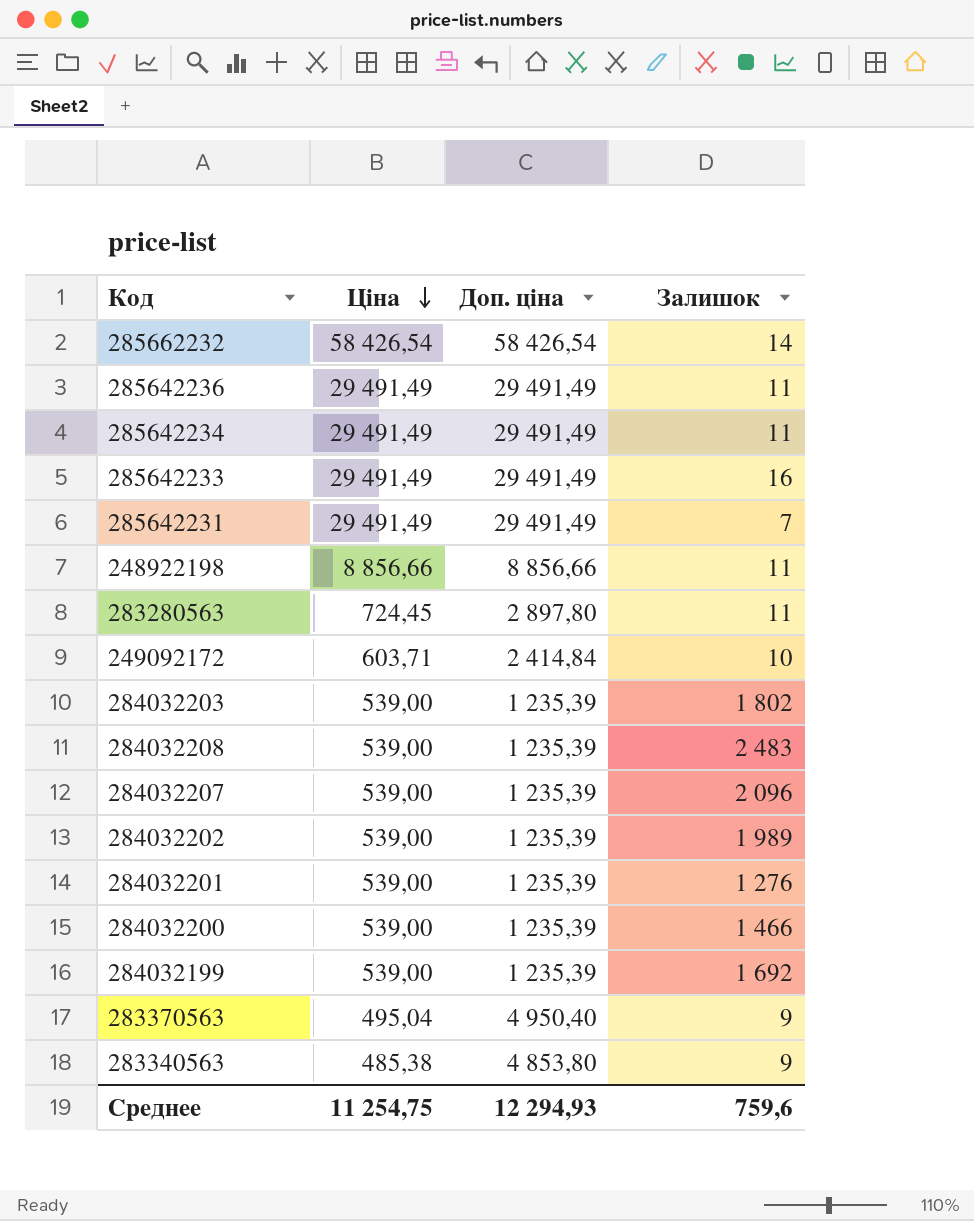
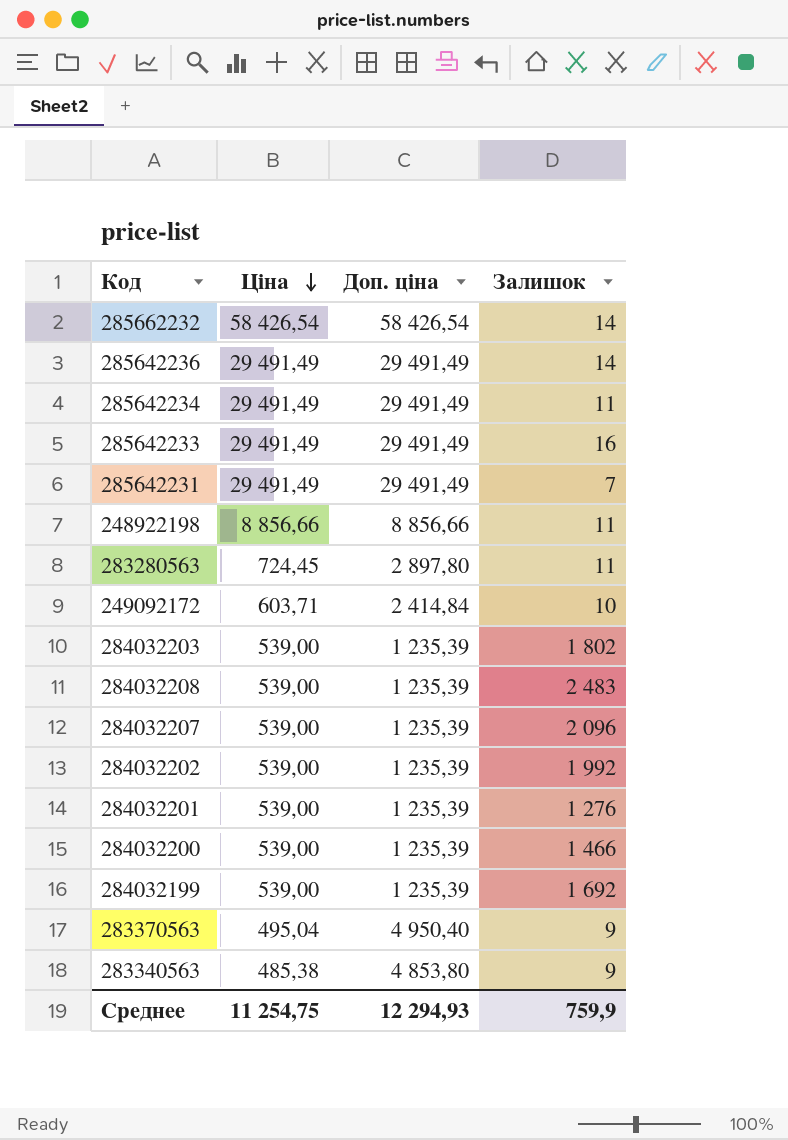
285642236 | Залишок: 11 -> 14
284032202 | Залишок: 1 989 -> 1 992
Среднее | Залишок: 759,6 -> 759,9

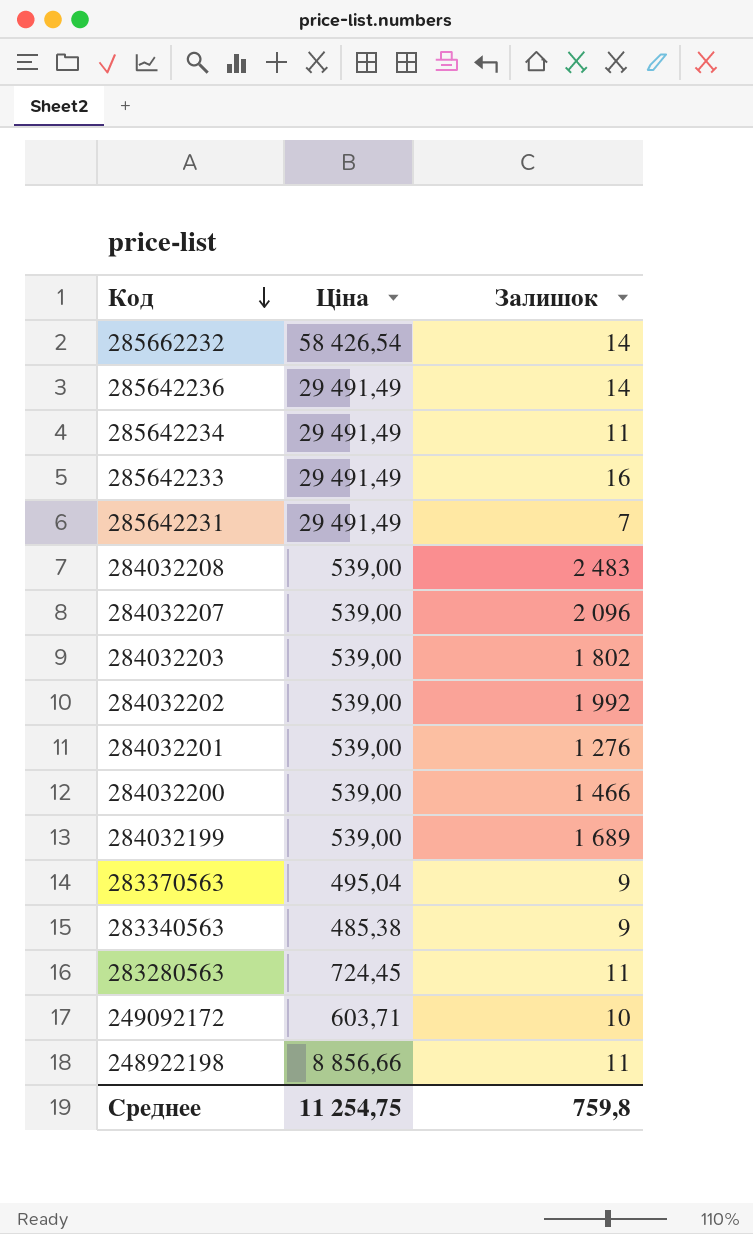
row order: Ціна descending -> Код descending
column Доп. ціна | position: 3 -> none
284032199 | Залишок: 1 692 -> 1 689
Среднее | Залишок: 759,9 -> 759,8

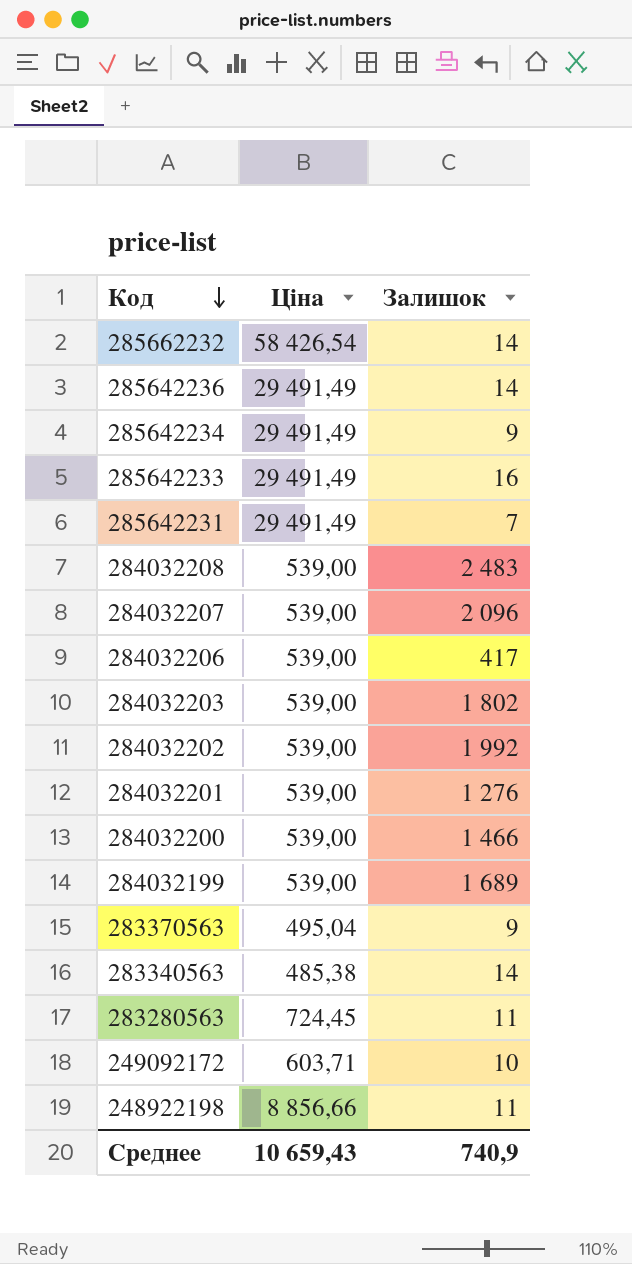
285642234 | Залишок: 11 -> 9
row 284032206: none -> 539,00 | 417
283340563 | Залишок: 9 -> 14
Среднее | Ціна: 11 254,75 -> 10 659,43
Среднее | Залишок: 759,8 -> 740,9

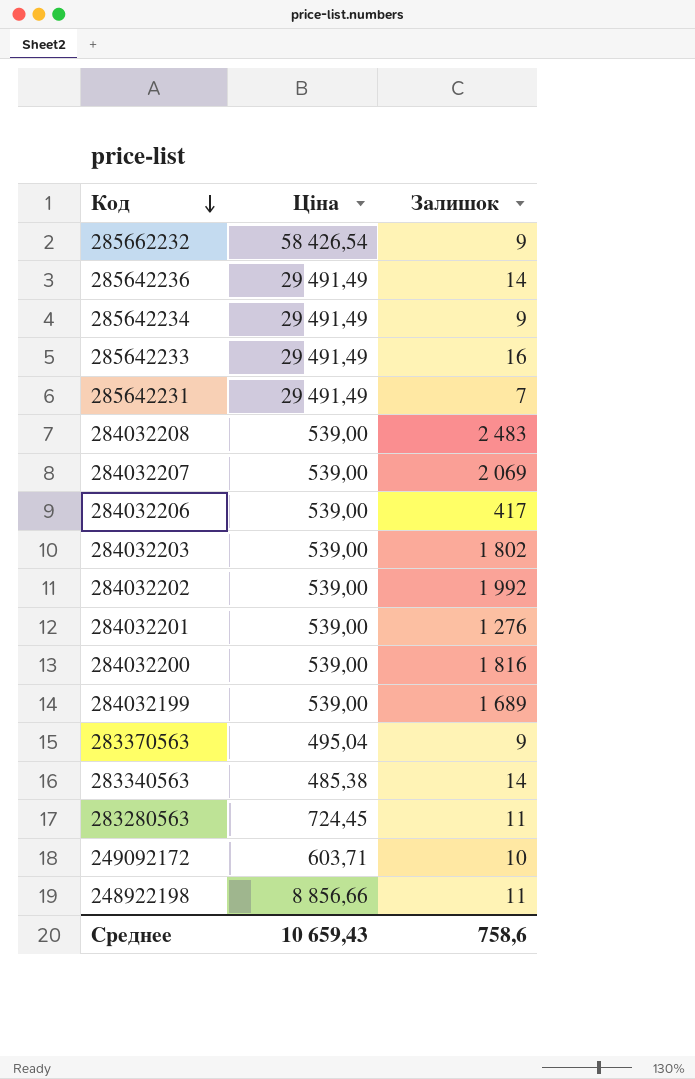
285662232 | Залишок: 14 -> 9
284032207 | Залишок: 2 096 -> 2 069
284032200 | Залишок: 1 466 -> 1 816
Среднее | Залишок: 740,9 -> 758,6

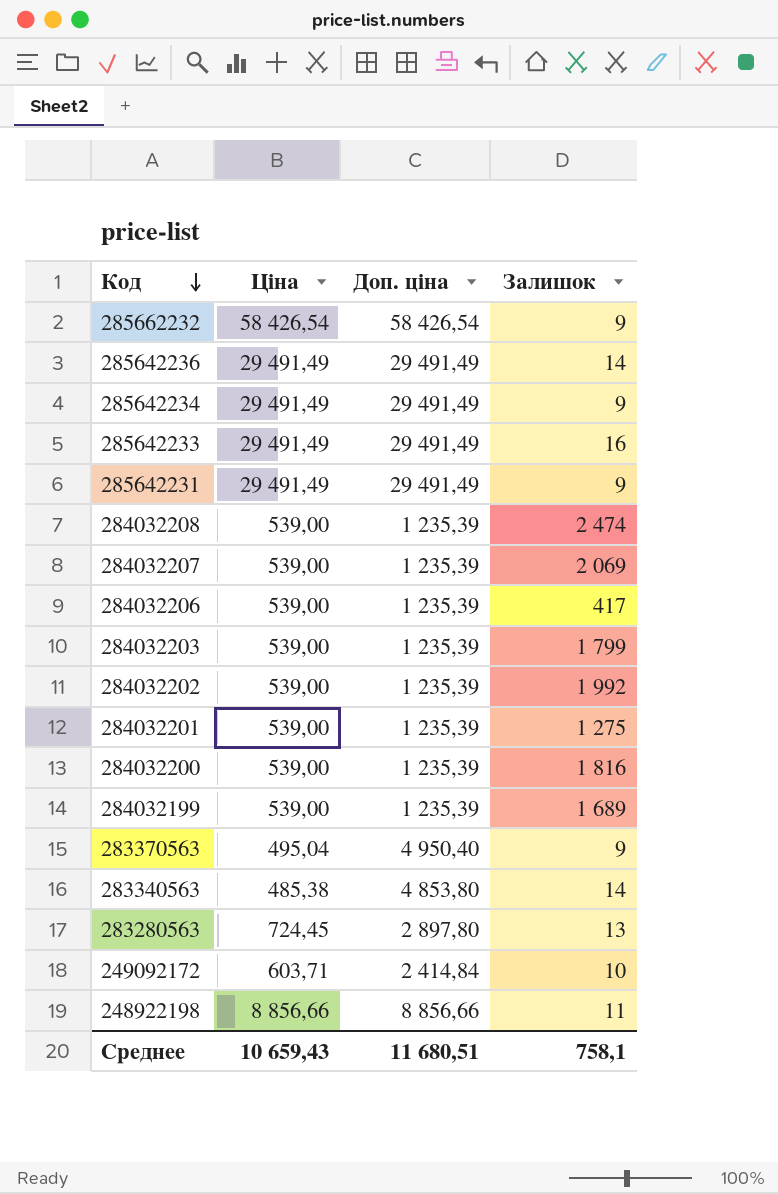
column Доп. ціна | position: none -> 3
285642231 | Залишок: 7 -> 9
284032208 | Залишок: 2 483 -> 2 474
284032203 | Залишок: 1 802 -> 1 799
284032201 | Залишок: 1 276 -> 1 275
283280563 | Залишок: 11 -> 13
Среднее | Залишок: 758,6 -> 758,1

